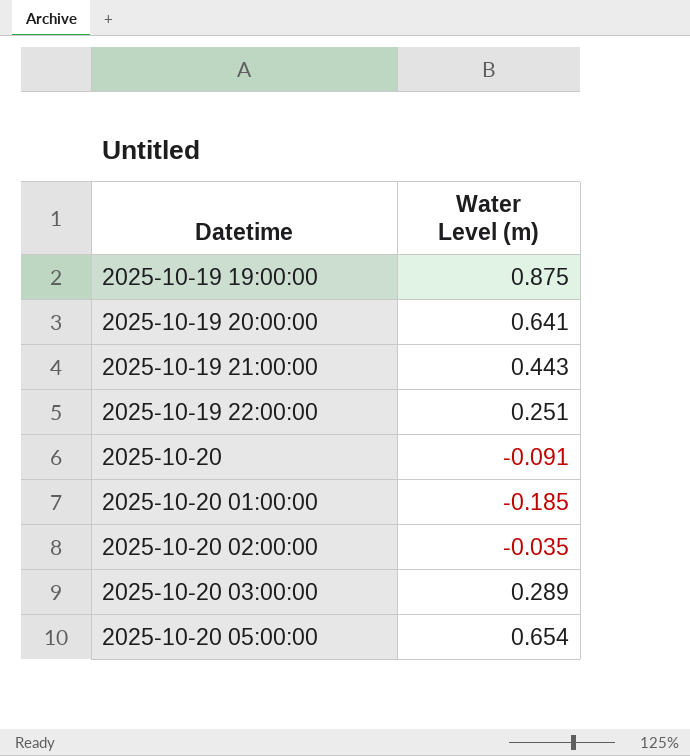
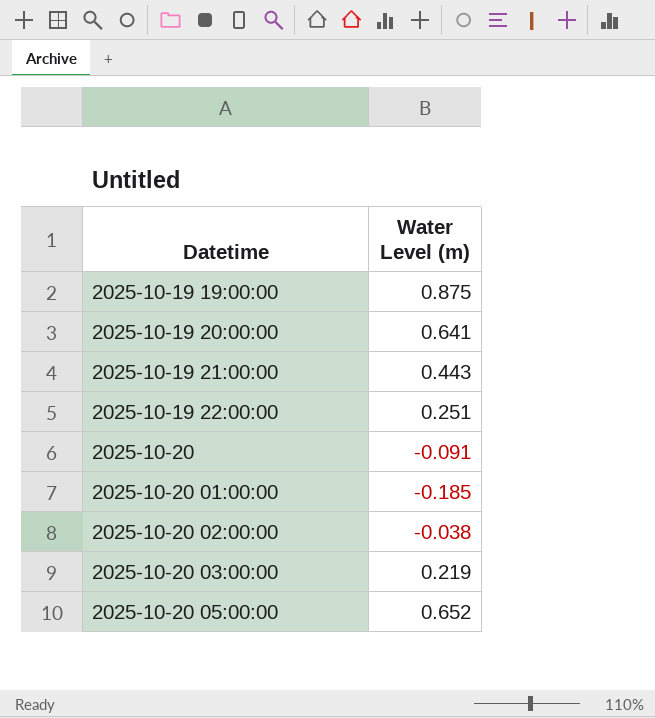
2025-10-20 02:00:00 | Water Level (m): -0.035 -> -0.038
2025-10-20 03:00:00 | Water Level (m): 0.289 -> 0.219
2025-10-20 05:00:00 | Water Level (m): 0.654 -> 0.652

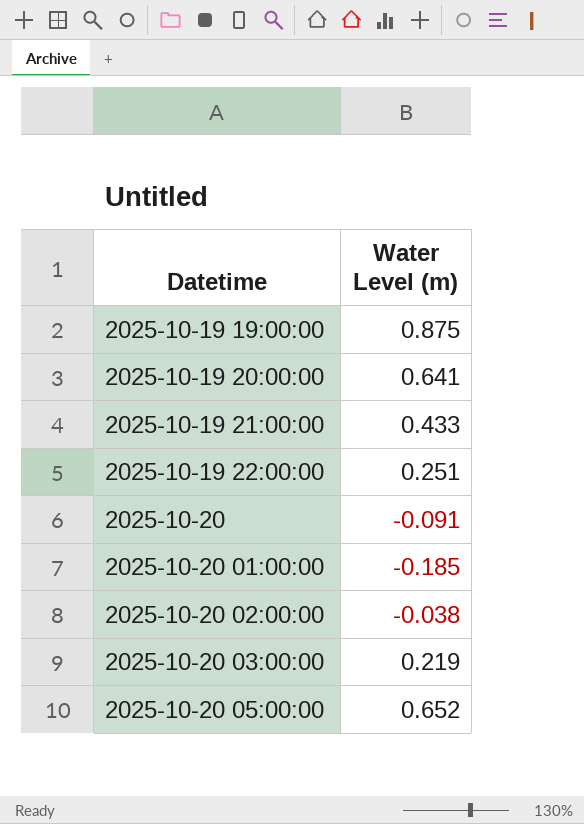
2025-10-19 21:00:00 | Water Level (m): 0.443 -> 0.433

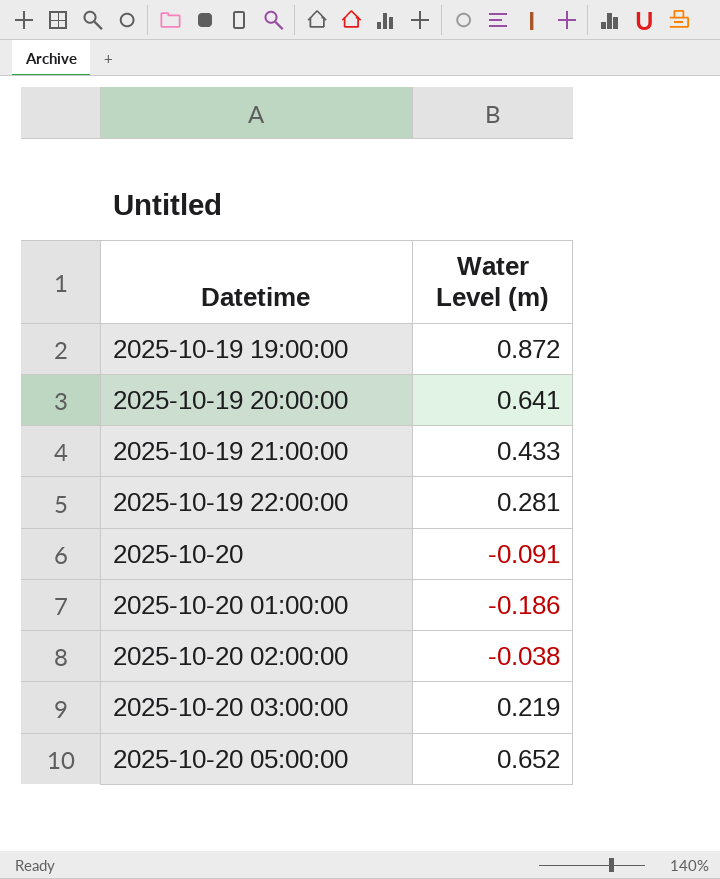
2025-10-19 19:00:00 | Water Level (m): 0.875 -> 0.872
2025-10-19 22:00:00 | Water Level (m): 0.251 -> 0.281
2025-10-20 01:00:00 | Water Level (m): -0.185 -> -0.186

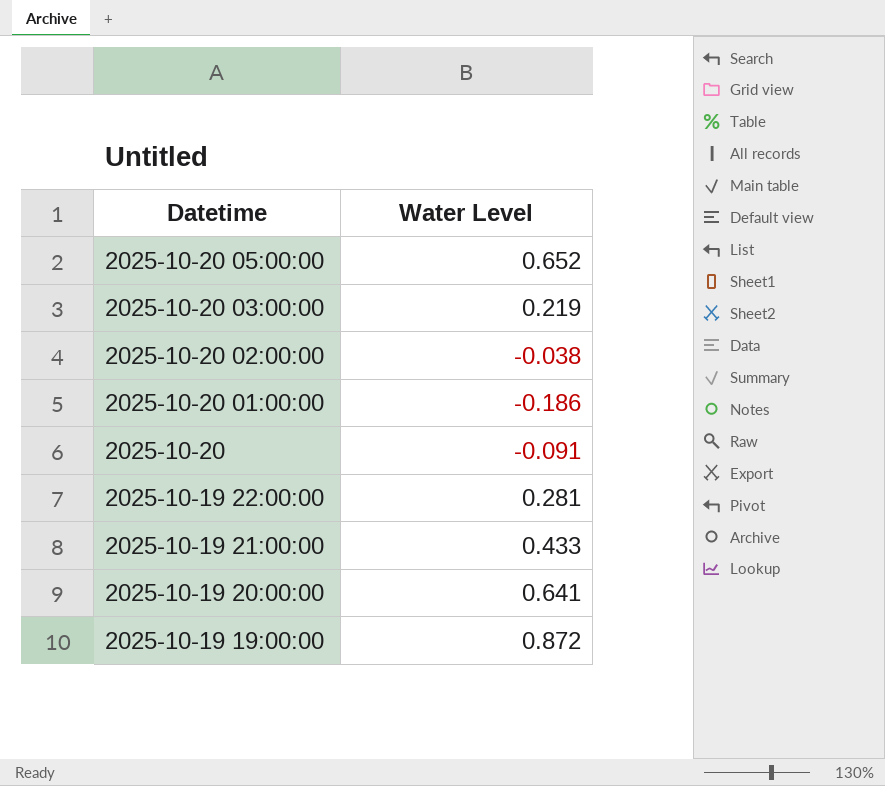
row order: Datetime ascending -> Datetime descending
column name: Water Level (m) -> Water Level

